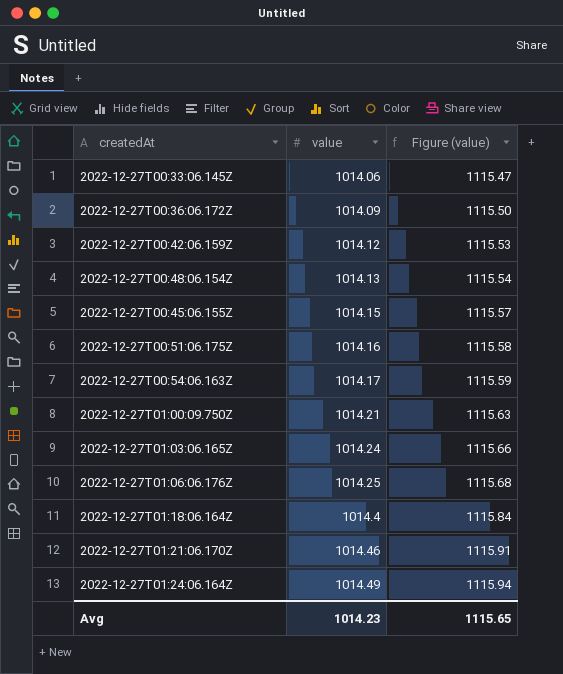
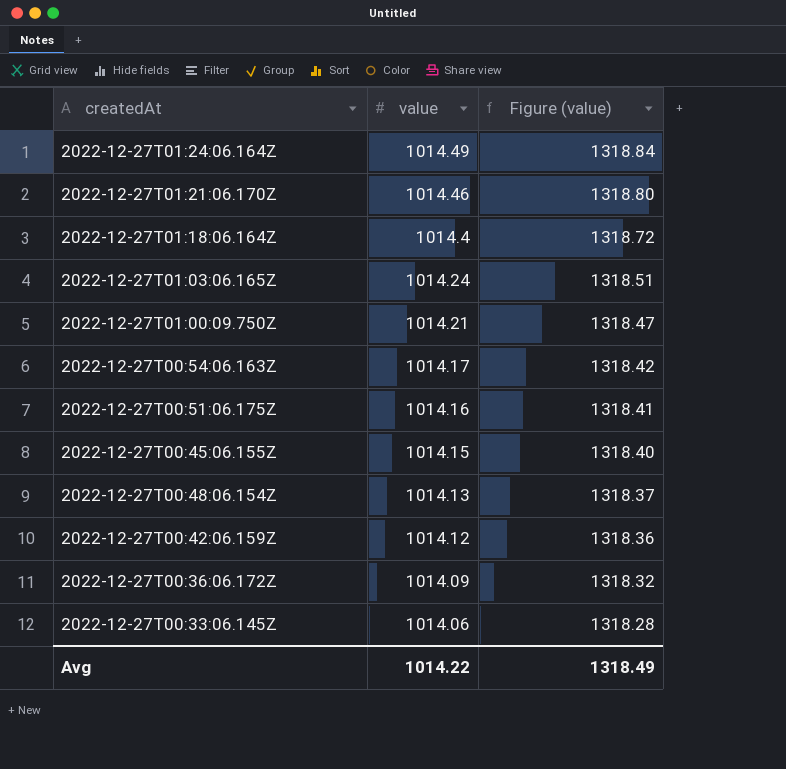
row order: value ascending -> value descending
column Figure (value) | formula: [value] * 1.1 -> [value] * 1.3
row 2022-12-27T01:06:06.176Z: 1014.25 | 1115.68 -> none
Avg | value: 1014.23 -> 1014.22
Avg | Figure (value): 1115.65 -> 1318.49

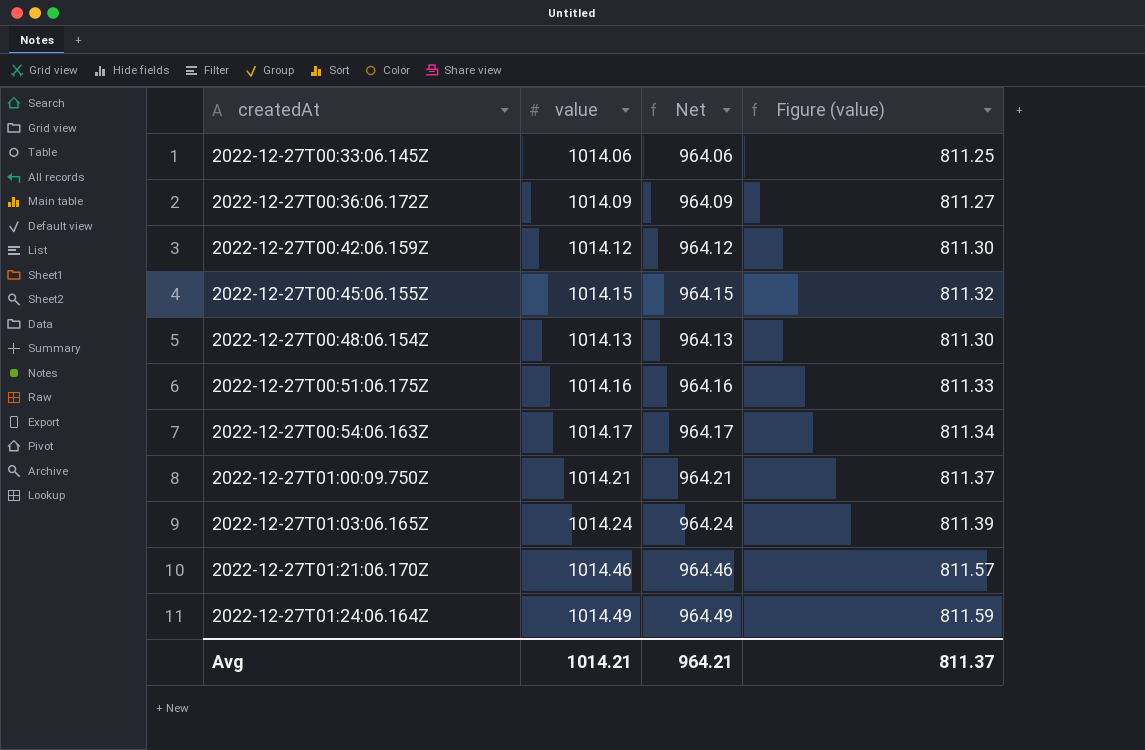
row order: value descending -> createdAt ascending
column Net | formula: none -> [value] - 50
column Figure (value) | formula: [value] * 1.3 -> [value] * 0.8
row 2022-12-27T01:18:06.164Z: 1014.4 | 1318.72 -> none
Avg | value: 1014.22 -> 1014.21
Avg | Figure (value): 1318.49 -> 811.37

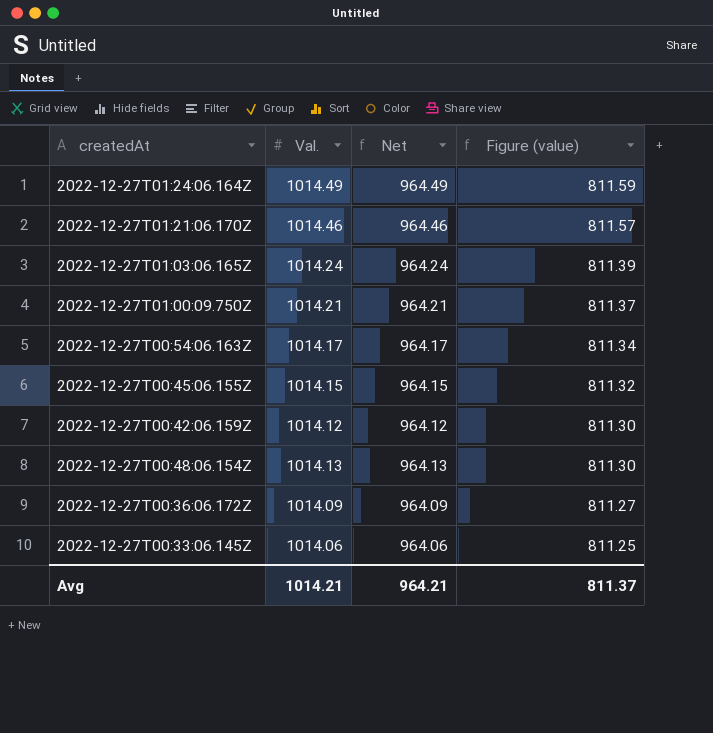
row order: createdAt ascending -> Figure (value) descending
column name: value -> Val.
row 2022-12-27T00:51:06.175Z: 1014.16 | 964.16 | 811.33 -> none

